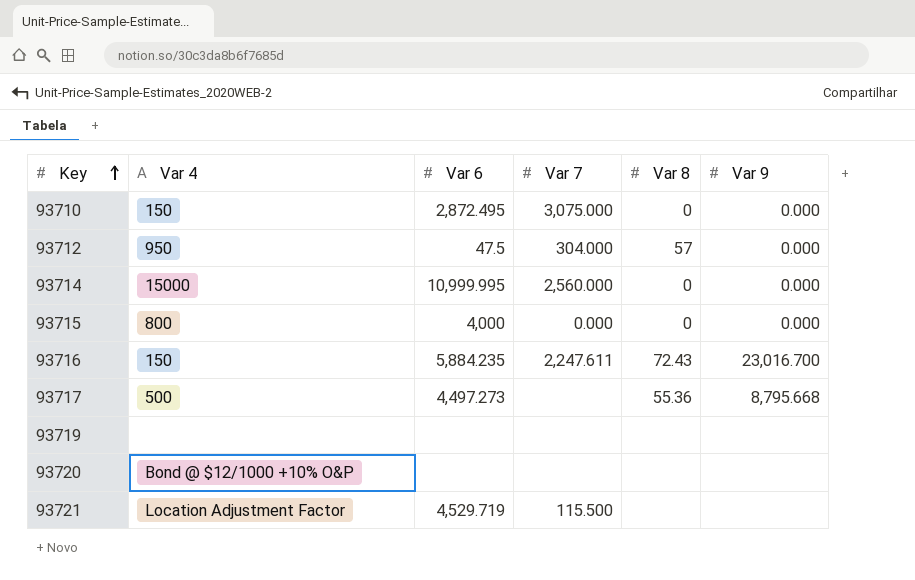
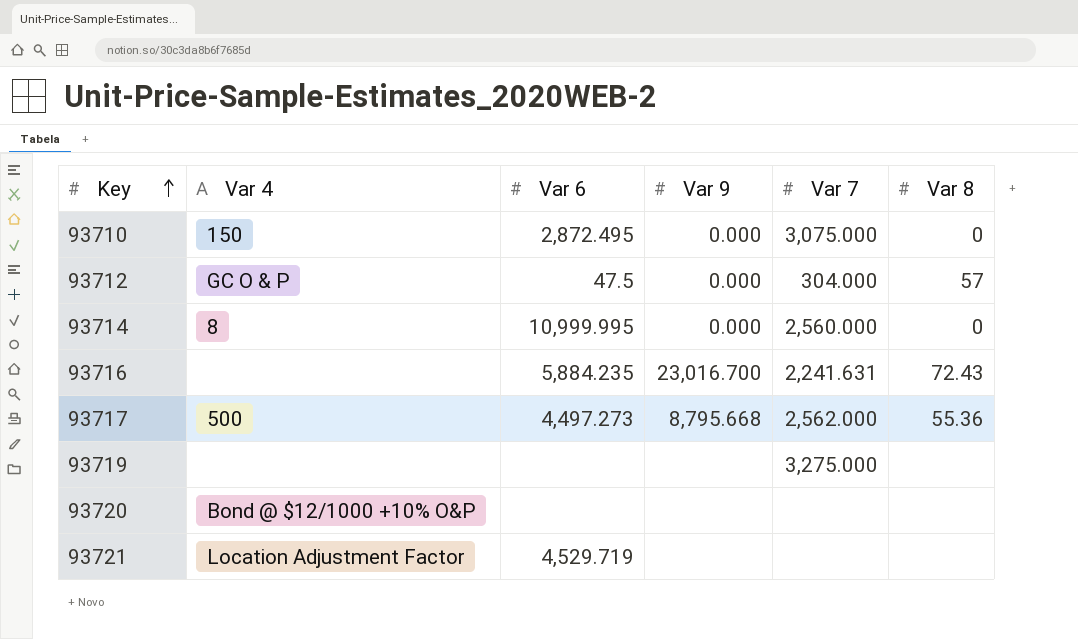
column Var 9 | position: 6 -> 4
row 93715: 800 | 4,000 | 0.000 | 0 | 0.000 -> none
93712 | Var 4: 950 -> GC O & P
93714 | Var 4: 15000 -> 8
93716 | Var 4: 150 -> none
93716 | Var 7: 2,247.611 -> 2,241.631
93717 | Var 7: none -> 2,562.000
93719 | Var 7: none -> 3,275.000
93721 | Var 7: 115.500 -> none

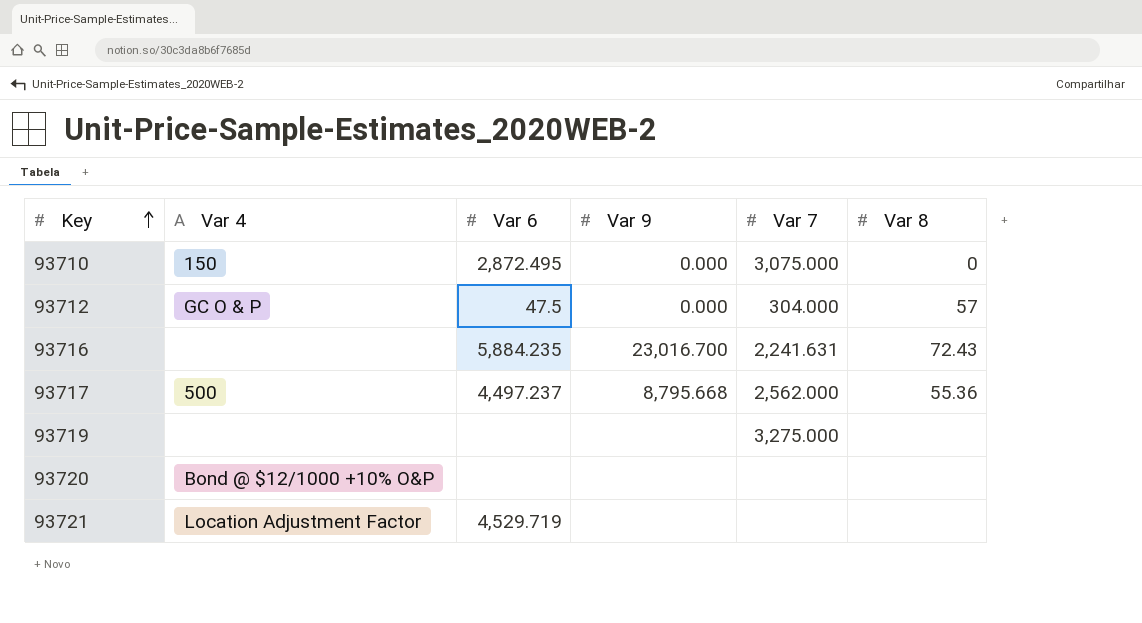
row 93714: 8 | 10,999.995 | 0.000 | 2,560.000 | 0 -> none
93717 | Var 6: 4,497.273 -> 4,497.237

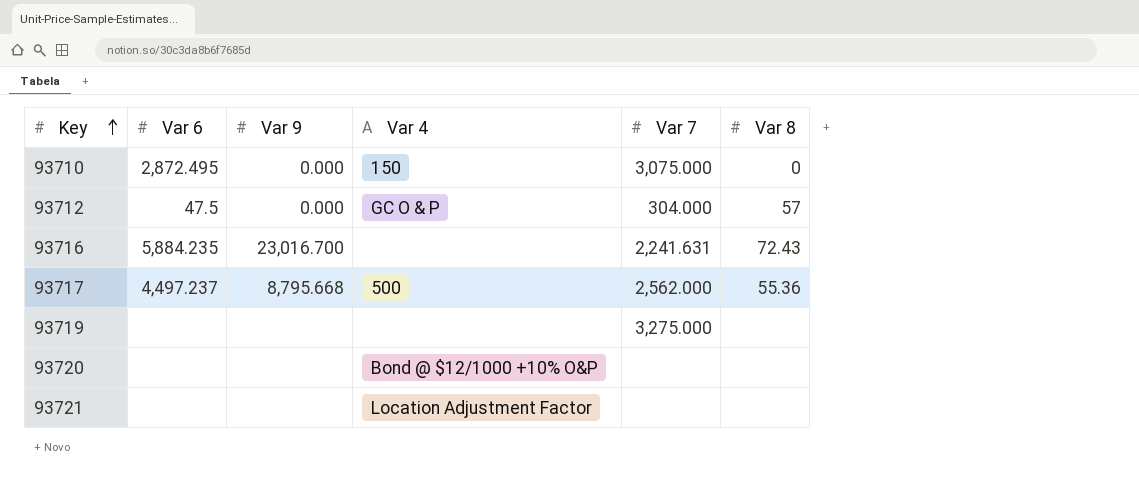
column Var 4 | position: 2 -> 4
93721 | Var 6: 4,529.719 -> none

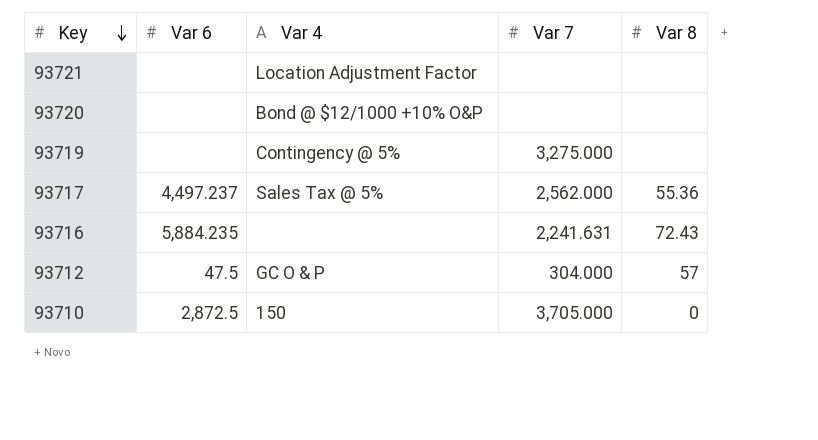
row order: Key ascending -> Key descending
column Var 9 | position: 3 -> none
93719 | Var 4: none -> Contingency @ 5%
93717 | Var 4: 500 -> Sales Tax @ 5%
93710 | Var 6: 2,872.495 -> 2,872.5
93710 | Var 7: 3,075.000 -> 3,705.000

